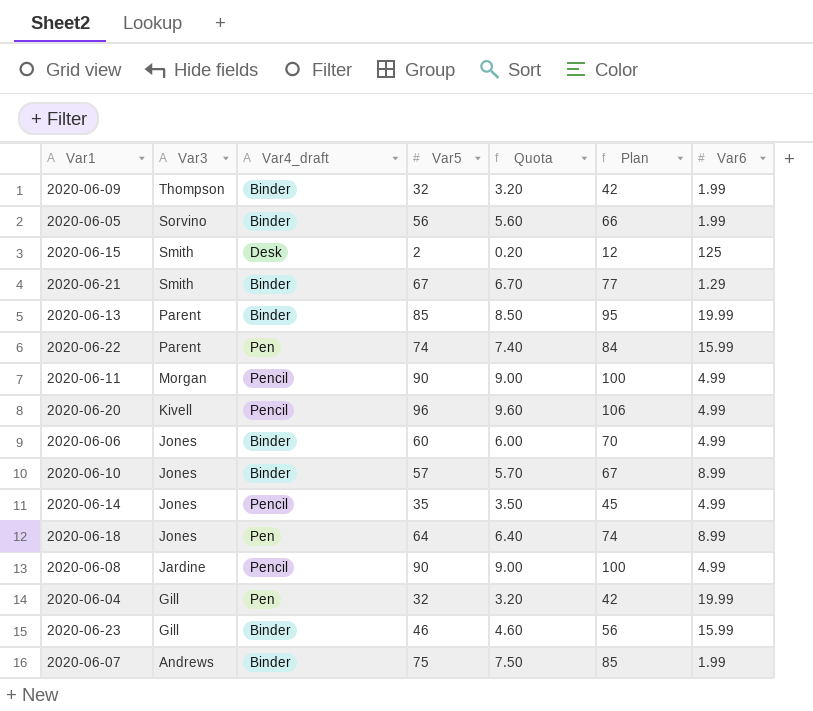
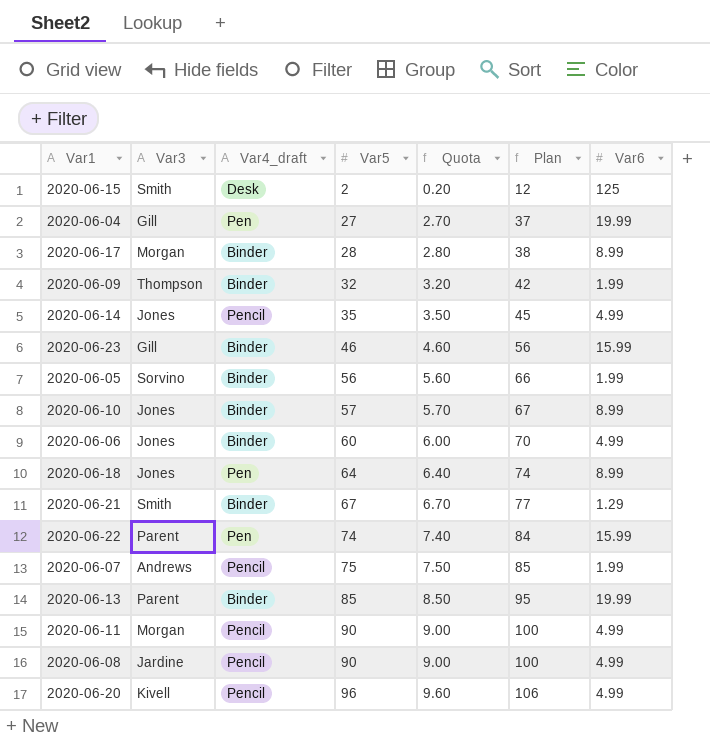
row order: Var3 descending -> Var5 ascending
2020-06-04 | Var5: 32 -> 27
2020-06-04 | Quota: 3.20 -> 2.70
2020-06-04 | Plan: 42 -> 37
row 2020-06-17: none -> Morgan | Binder | 28 | 2.80 | 38 | 8.99
2020-06-07 | Var4_draft: Binder -> Pencil

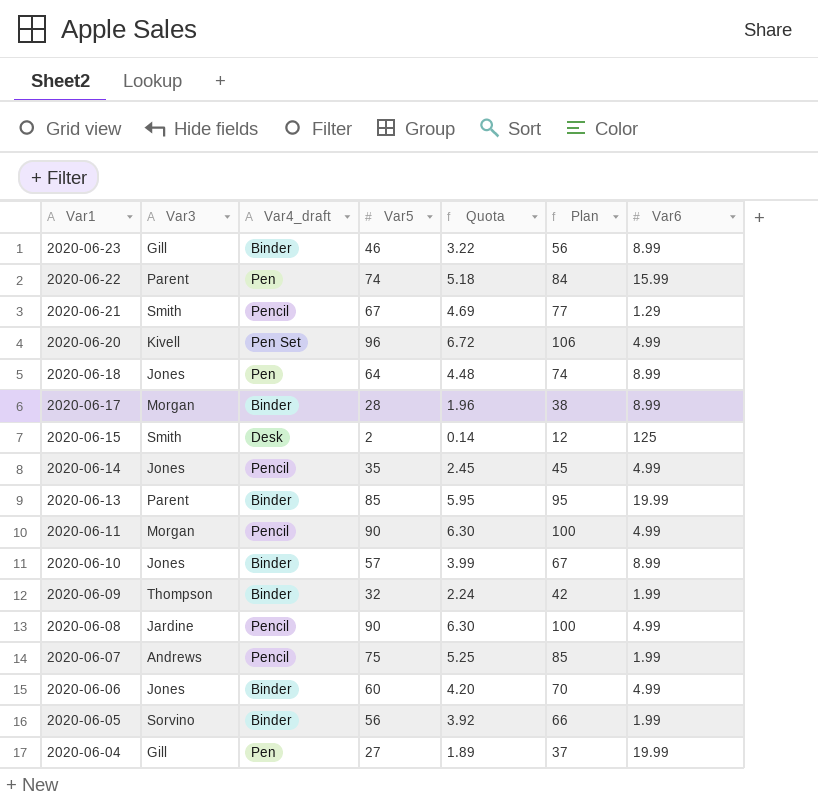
row order: Var5 ascending -> Var1 descending
column Quota | formula: [Var5] * 0.1 -> [Var5] * 0.07
2020-06-23 | Var6: 15.99 -> 8.99
2020-06-21 | Var4_draft: Binder -> Pencil
2020-06-20 | Var4_draft: Pencil -> Pen Set

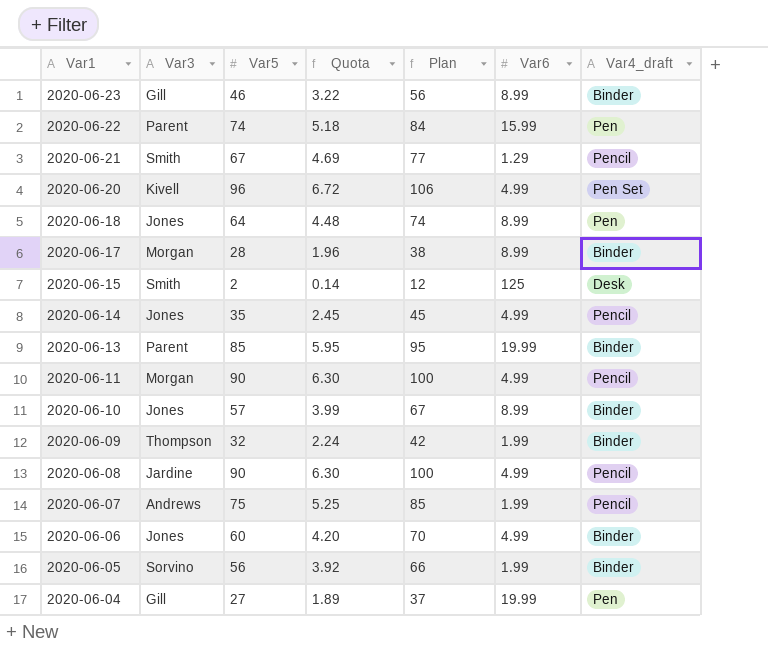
column Var4_draft | position: 3 -> 7

